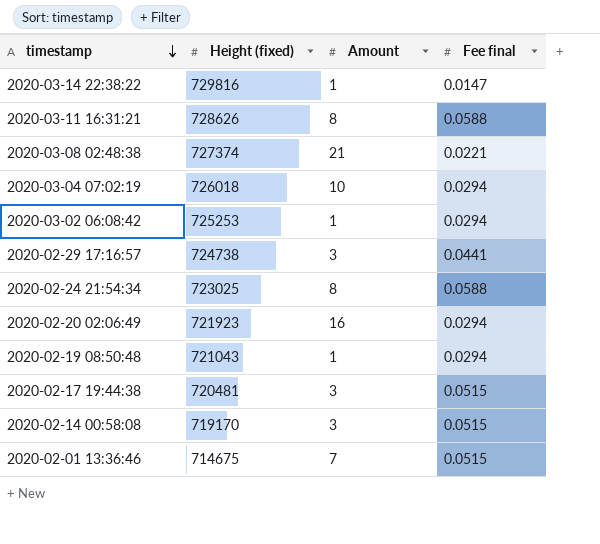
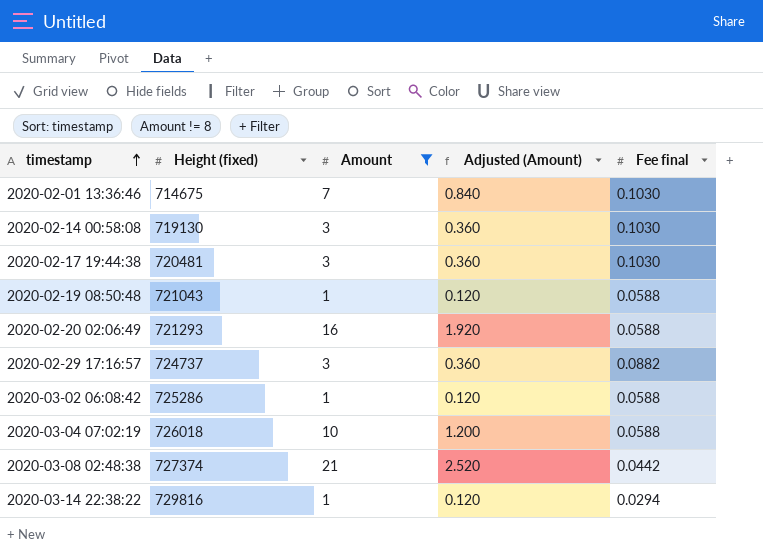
filter: none -> Amount != 8
row order: timestamp descending -> timestamp ascending
column Adjusted (Amount) | formula: none -> [Amount] * 0.12
2020-02-01 13:36:46 | Fee final: 0.0515 -> 0.1030
2020-02-14 00:58:08 | Height (fixed): 719170 -> 719130
2020-02-14 00:58:08 | Fee final: 0.0515 -> 0.1030
2020-02-17 19:44:38 | Fee final: 0.0515 -> 0.1030
2020-02-19 08:50:48 | Fee final: 0.0294 -> 0.0588
2020-02-20 02:06:49 | Height (fixed): 721923 -> 721293
2020-02-20 02:06:49 | Fee final: 0.0294 -> 0.0588
2020-02-29 17:16:57 | Height (fixed): 724738 -> 724737
2020-02-29 17:16:57 | Fee final: 0.0441 -> 0.0882
2020-03-02 06:08:42 | Height (fixed): 725253 -> 725286
2020-03-02 06:08:42 | Fee final: 0.0294 -> 0.0588
2020-03-04 07:02:19 | Fee final: 0.0294 -> 0.0588
2020-03-08 02:48:38 | Fee final: 0.0221 -> 0.0442
2020-03-14 22:38:22 | Fee final: 0.0147 -> 0.0294

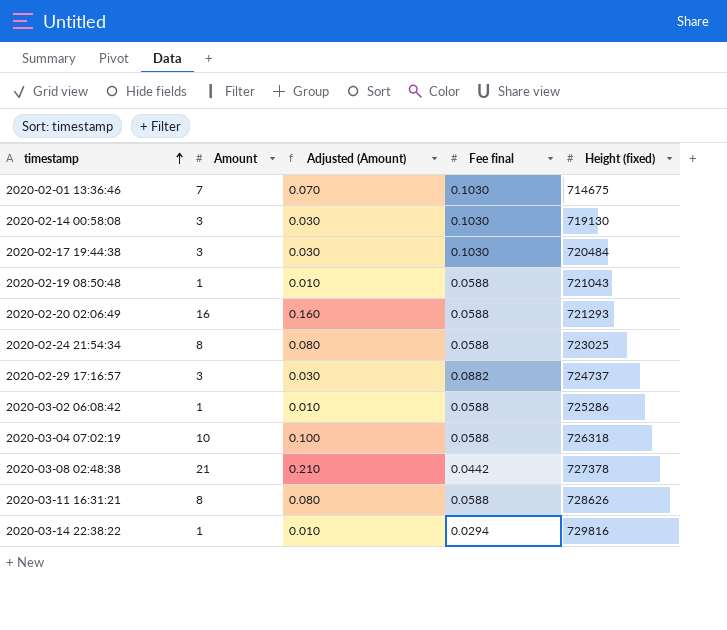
filter: Amount != 8 -> none
column Adjusted (Amount) | formula: [Amount] * 0.12 -> [Amount] * 0.01
column Height (fixed) | position: 2 -> 5
2020-02-17 19:44:38 | Height (fixed): 720481 -> 720484
2020-03-04 07:02:19 | Height (fixed): 726018 -> 726318
2020-03-08 02:48:38 | Height (fixed): 727374 -> 727378

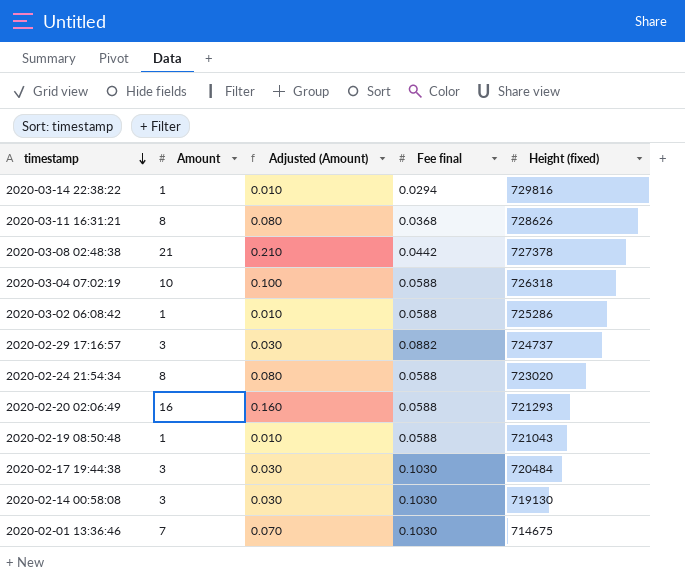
row order: timestamp ascending -> timestamp descending
2020-03-11 16:31:21 | Fee final: 0.0588 -> 0.0368
2020-02-24 21:54:34 | Height (fixed): 723025 -> 723020

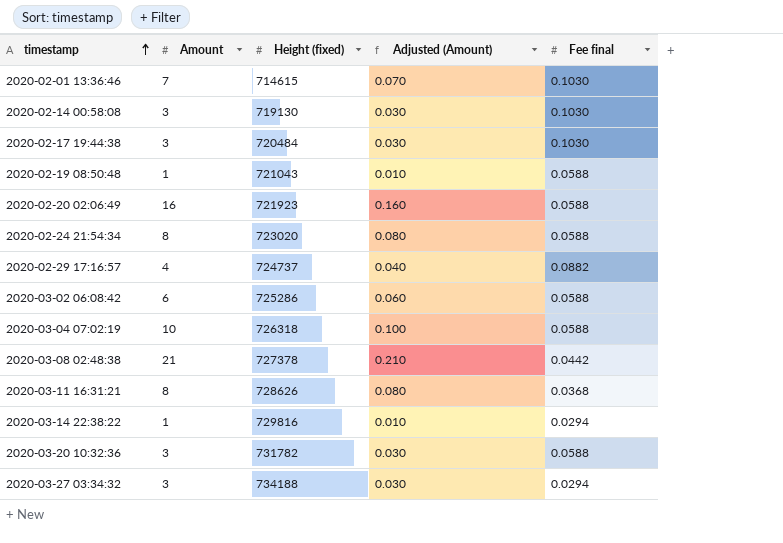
row order: timestamp descending -> timestamp ascending
column Height (fixed) | position: 5 -> 3
2020-02-01 13:36:46 | Height (fixed): 714675 -> 714615
2020-02-20 02:06:49 | Height (fixed): 721293 -> 721923
2020-02-29 17:16:57 | Amount: 3 -> 4
2020-02-29 17:16:57 | Adjusted (Amount): 0.030 -> 0.040
2020-03-02 06:08:42 | Amount: 1 -> 6
2020-03-02 06:08:42 | Adjusted (Amount): 0.010 -> 0.060
row 2020-03-20 10:32:36: none -> 3 | 731782 | 0.030 | 0.0588
row 2020-03-27 03:34:32: none -> 3 | 734188 | 0.030 | 0.0294

